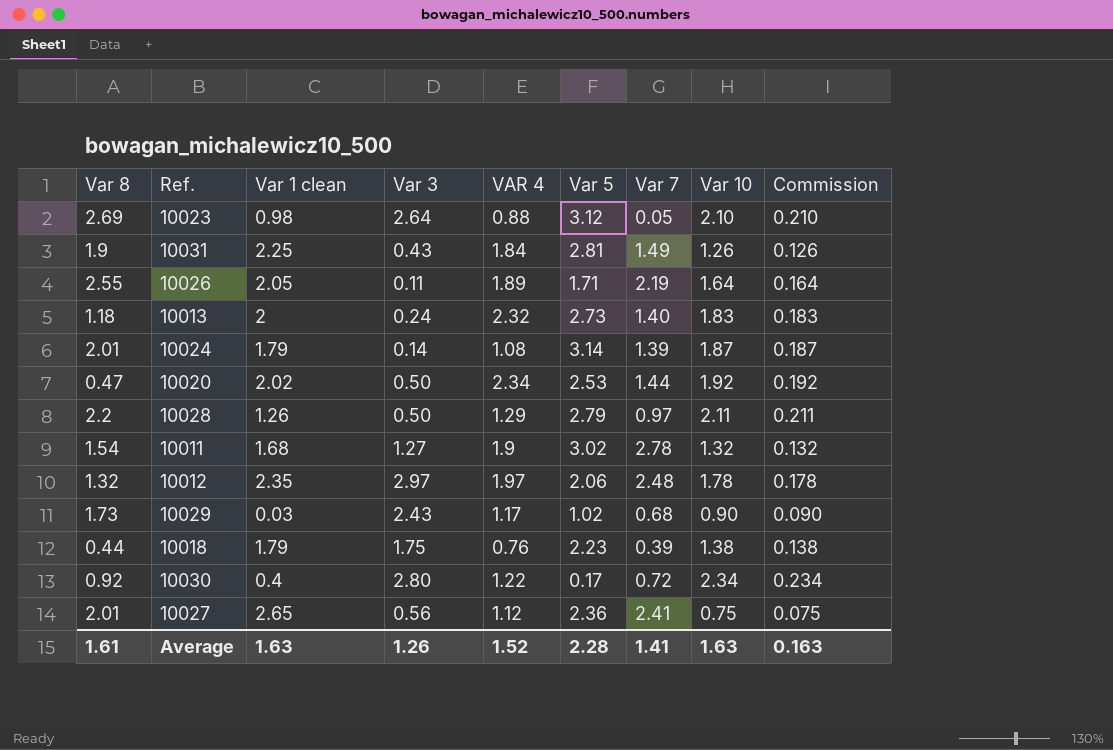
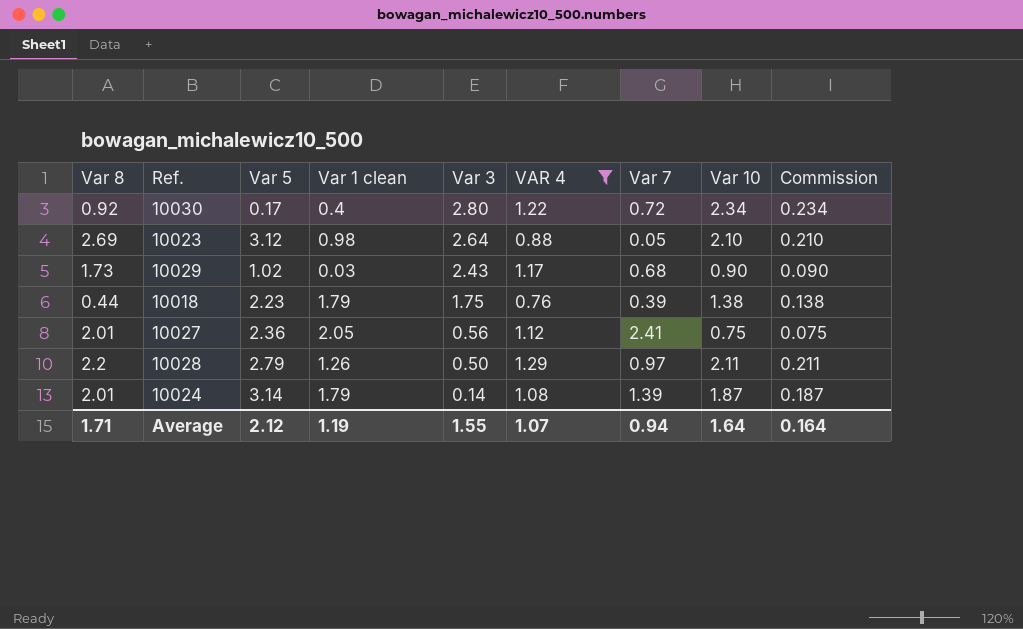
filter: none -> VAR 4 <= 1.29
row order: none -> Var 3 descending
column Var 5 | position: 6 -> 3
10027 | Var 1 clean: 2.65 -> 2.05
Average | Var 8: 1.61 -> 1.71
Average | Var 5: 2.28 -> 2.12
Average | Var 1 clean: 1.63 -> 1.19
Average | Var 3: 1.26 -> 1.55
Average | VAR 4: 1.52 -> 1.07
Average | Var 7: 1.41 -> 0.94
Average | Var 10: 1.63 -> 1.64
Average | Commission: 0.163 -> 0.164

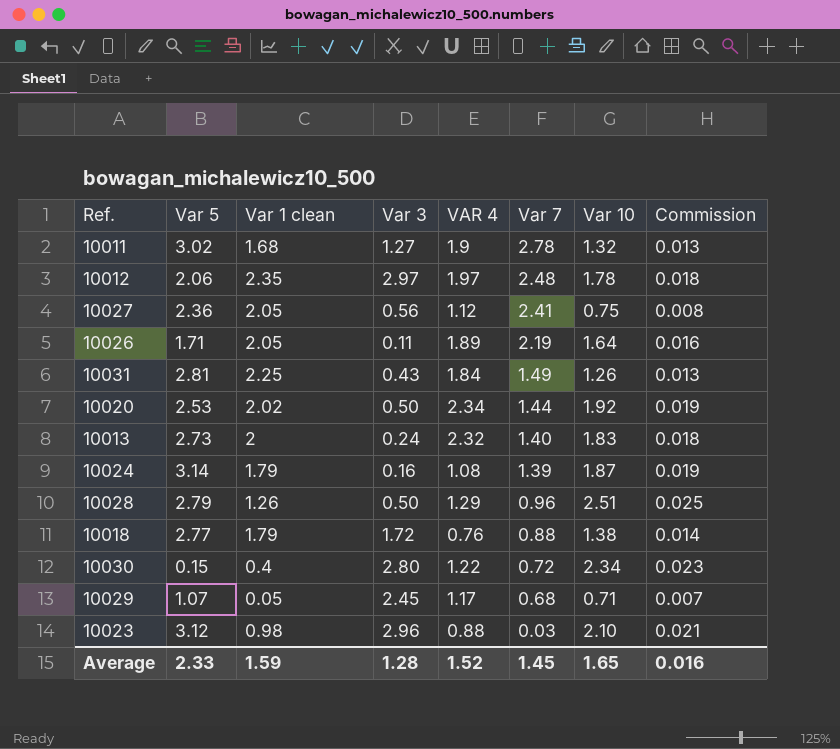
filter: VAR 4 <= 1.29 -> none
row order: Var 3 descending -> Var 7 descending
column Var 8 | position: 1 -> none
column Commission | formula: [Var 10] * 0.1 -> [Var 10] * 0.01
10024 | Var 3: 0.14 -> 0.16
10028 | Var 7: 0.97 -> 0.96
10028 | Var 10: 2.11 -> 2.51
10018 | Var 5: 2.23 -> 2.77
10018 | Var 3: 1.75 -> 1.72
10018 | Var 7: 0.39 -> 0.88
10030 | Var 5: 0.17 -> 0.15
10029 | Var 5: 1.02 -> 1.07
10029 | Var 1 clean: 0.03 -> 0.05
10029 | Var 3: 2.43 -> 2.45
10029 | Var 10: 0.90 -> 0.71
10023 | Var 3: 2.64 -> 2.96
10023 | Var 7: 0.05 -> 0.03
Average | Var 5: 2.12 -> 2.33
Average | Var 1 clean: 1.19 -> 1.59
Average | Var 3: 1.55 -> 1.28
Average | VAR 4: 1.07 -> 1.52
Average | Var 7: 0.94 -> 1.45
Average | Var 10: 1.64 -> 1.65
Average | Commission: 0.164 -> 0.016

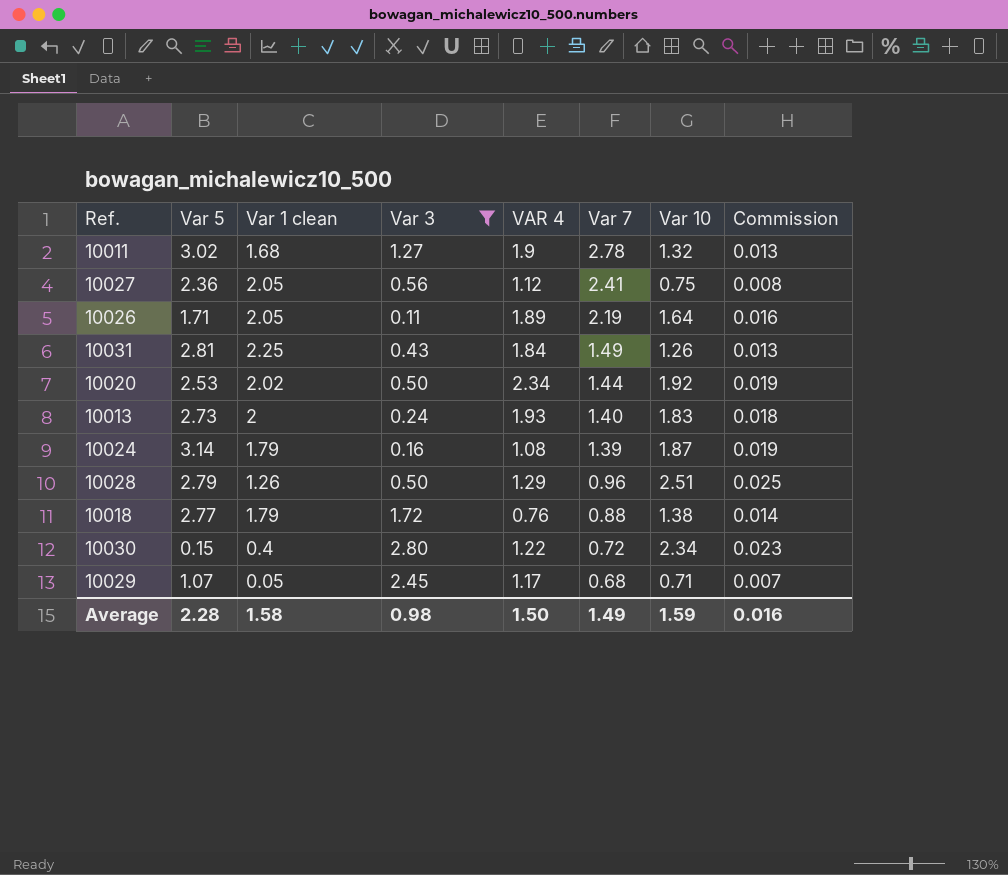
filter: none -> Var 3 <= 2.80
10013 | VAR 4: 2.32 -> 1.93
Average | Var 5: 2.33 -> 2.28
Average | Var 1 clean: 1.59 -> 1.58
Average | Var 3: 1.28 -> 0.98
Average | VAR 4: 1.52 -> 1.50
Average | Var 7: 1.45 -> 1.49
Average | Var 10: 1.65 -> 1.59

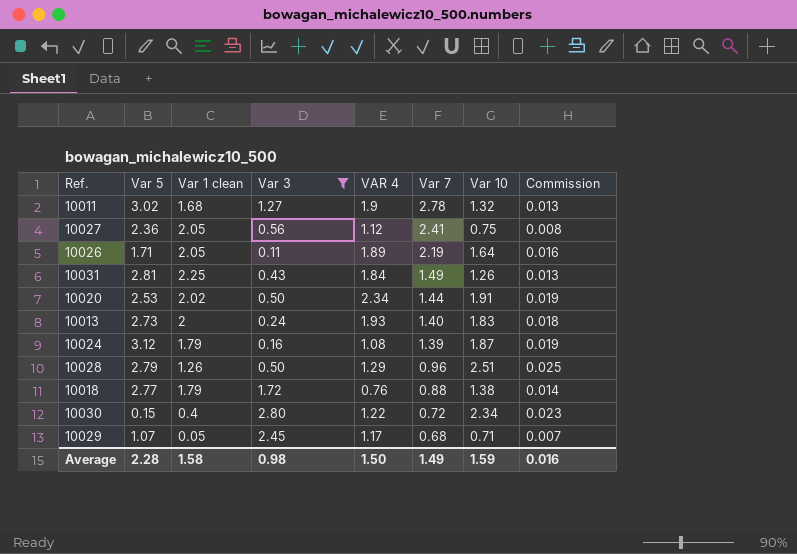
10020 | Var 10: 1.92 -> 1.91
10024 | Var 5: 3.14 -> 3.12

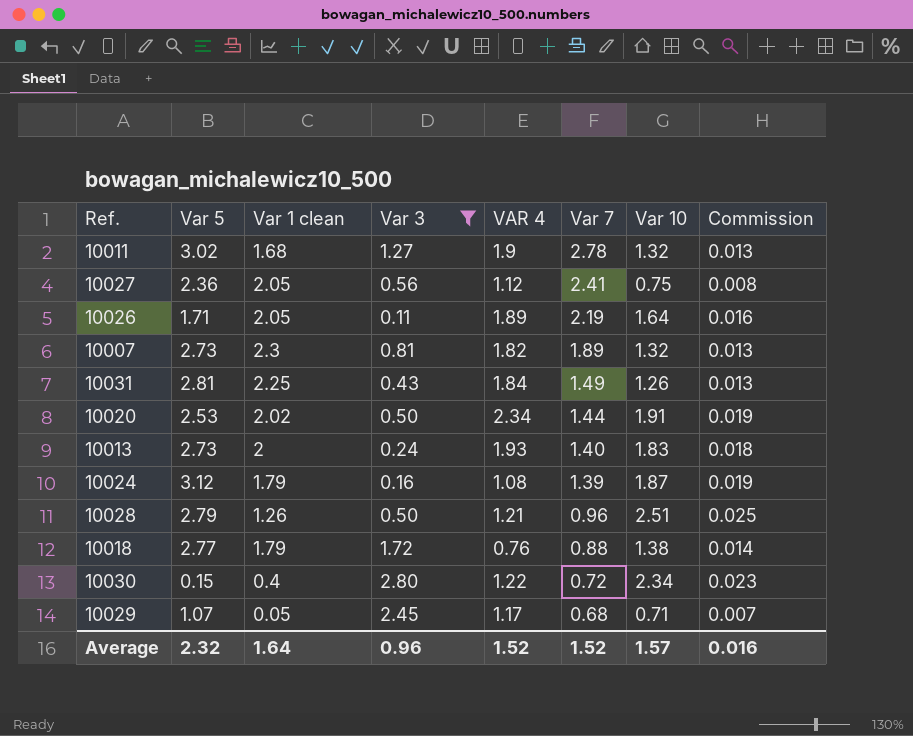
row 10007: none -> 2.73 | 2.3 | 0.81 | 1.82 | 1.89 | 1.32 | 0.013
10028 | VAR 4: 1.29 -> 1.21
Average | Var 5: 2.28 -> 2.32
Average | Var 1 clean: 1.58 -> 1.64
Average | Var 3: 0.98 -> 0.96
Average | VAR 4: 1.50 -> 1.52
Average | Var 7: 1.49 -> 1.52
Average | Var 10: 1.59 -> 1.57

